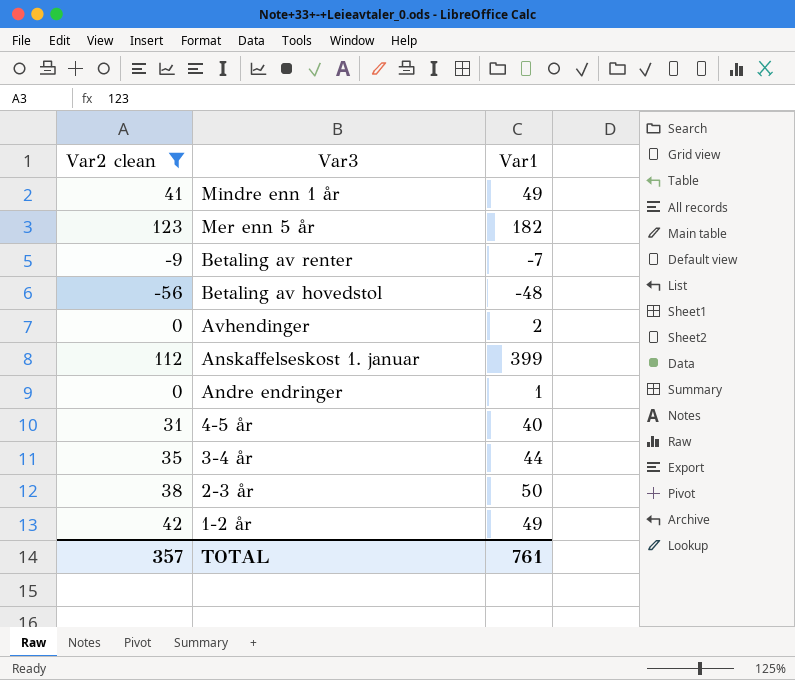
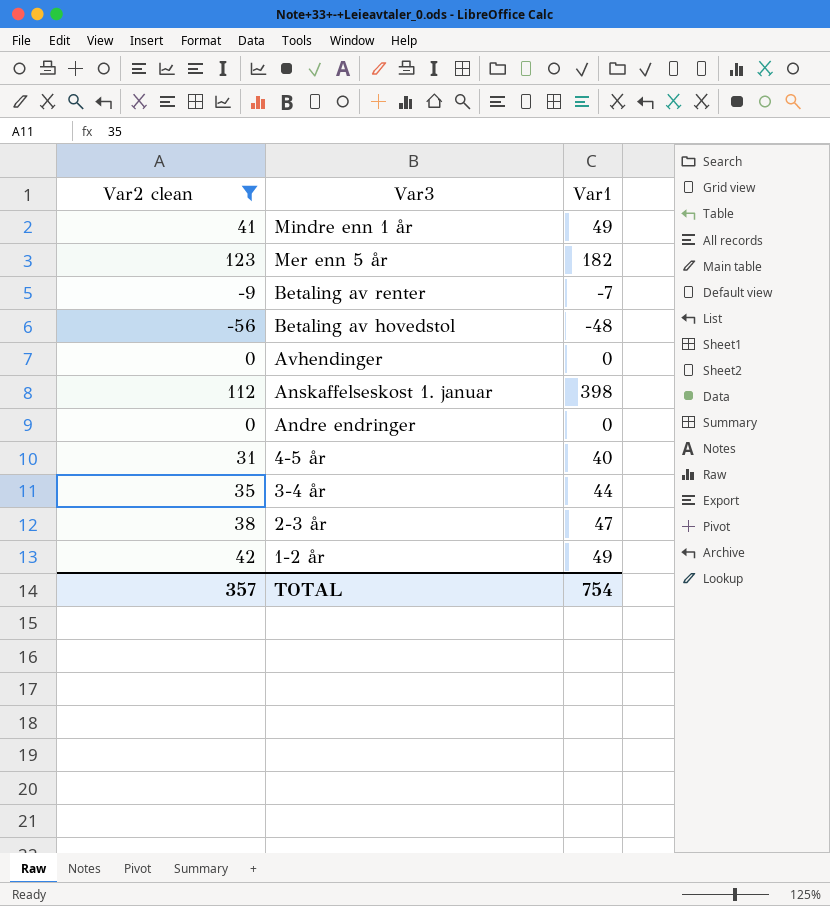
Avhendinger | Var1: 2 -> 0
Anskaffelseskost 1. januar | Var1: 399 -> 398
Andre endringer | Var1: 1 -> 0
2-3 år | Var1: 50 -> 47
TOTAL | Var1: 761 -> 754

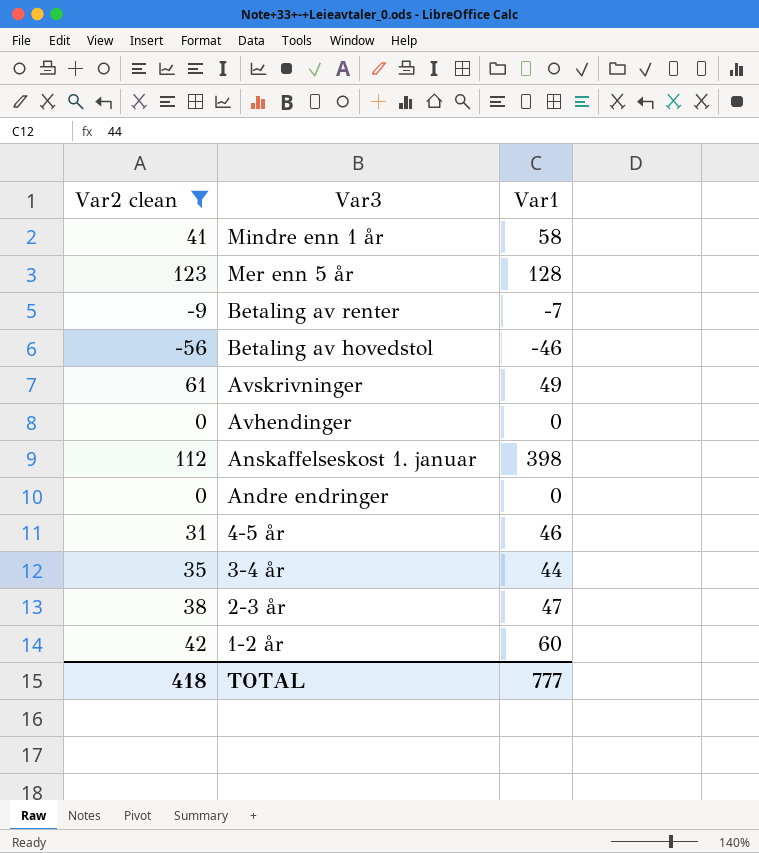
Mindre enn 1 år | Var1: 49 -> 58
Mer enn 5 år | Var1: 182 -> 128
Betaling av hovedstol | Var1: -48 -> -46
row Avskrivninger: none -> 61 | 49
4-5 år | Var1: 40 -> 46
1-2 år | Var1: 49 -> 60
TOTAL | Var2 clean: 357 -> 418
TOTAL | Var1: 754 -> 777

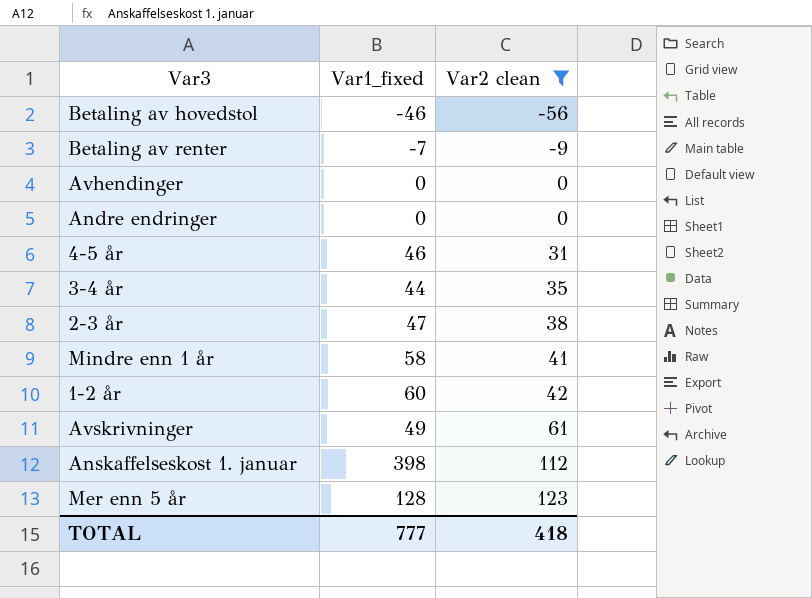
row order: Var3 descending -> Var2 clean ascending
column name: Var1 -> Var1_fixed
column Var2 clean | position: 1 -> 3

